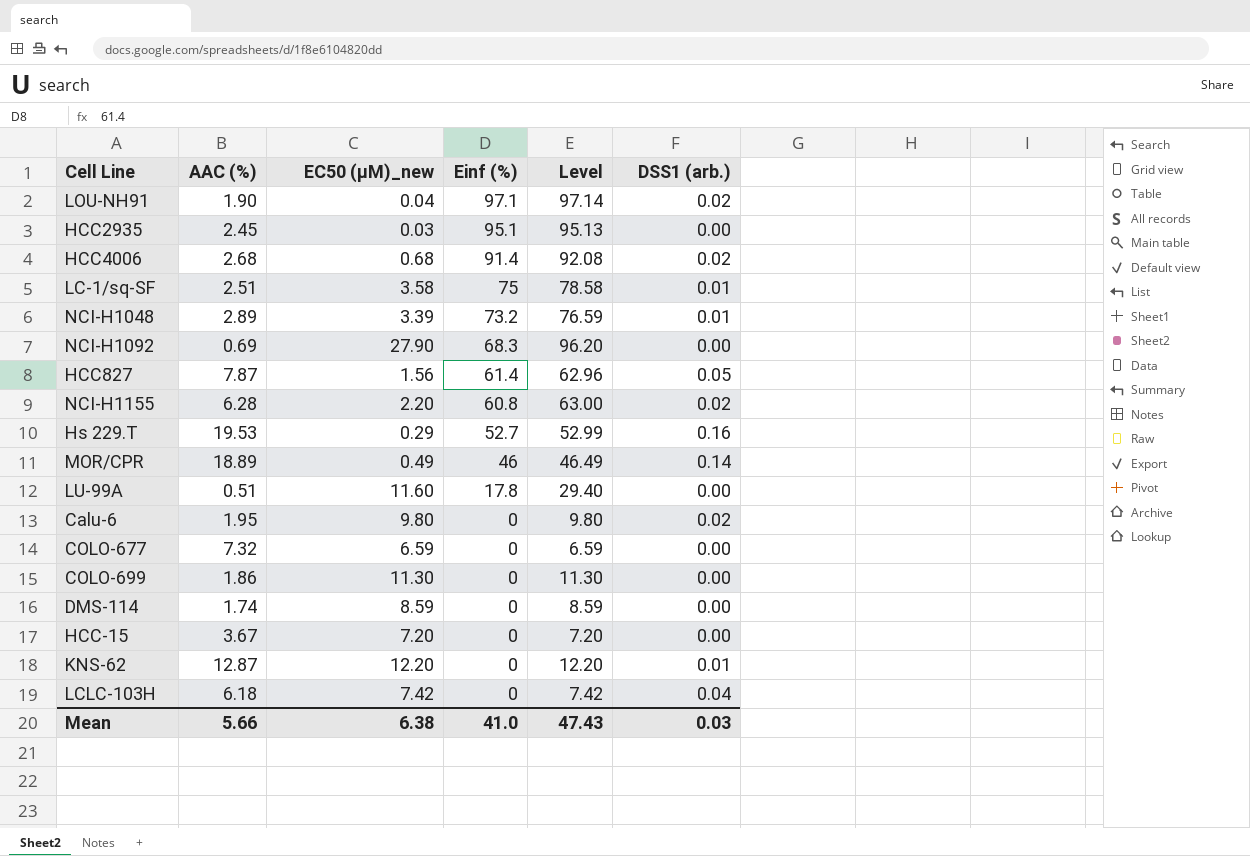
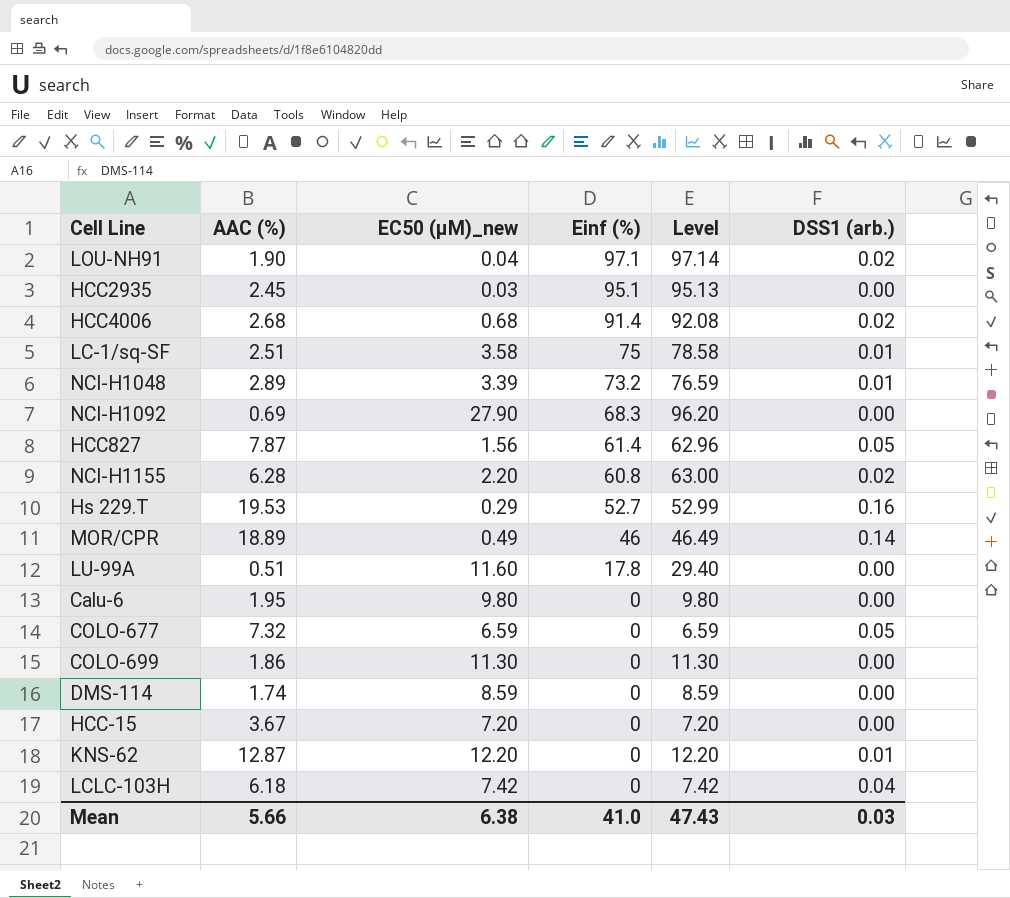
Calu-6 | DSS1 (arb.): 0.02 -> 0.00
COLO-677 | DSS1 (arb.): 0.00 -> 0.05

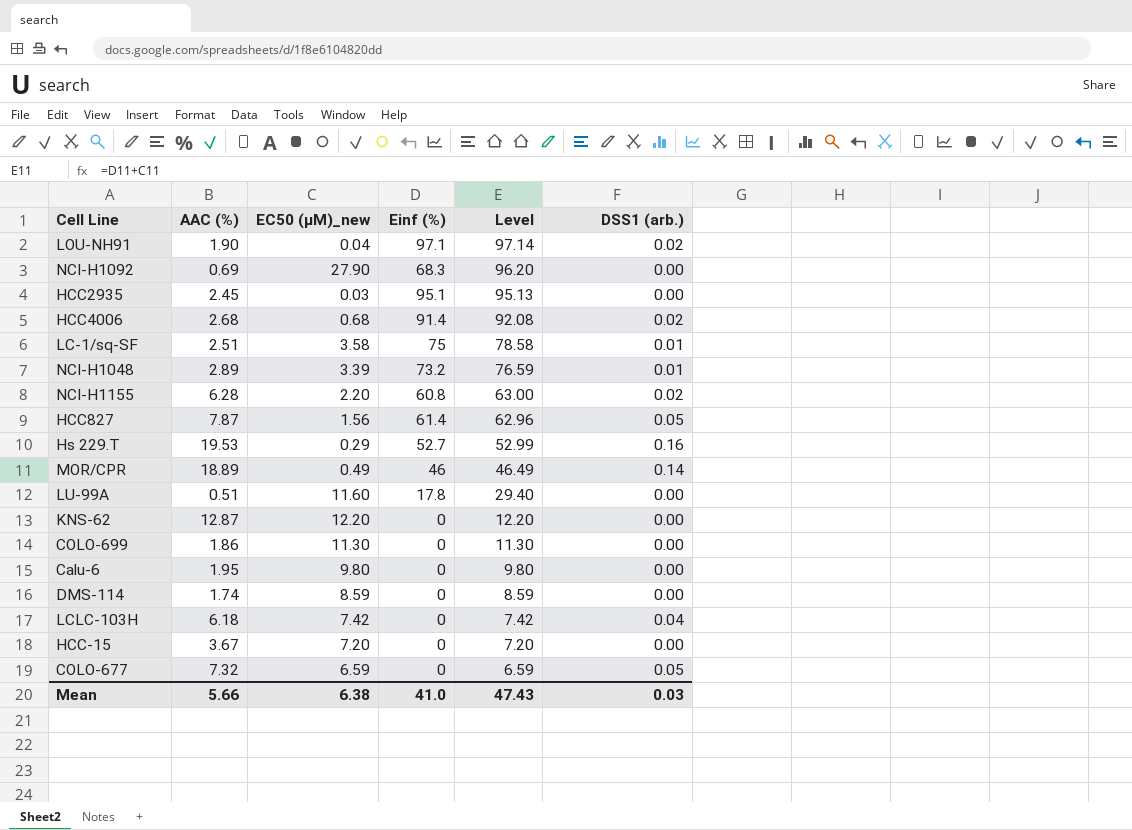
row order: Einf (%) descending -> Level descending
KNS-62 | DSS1 (arb.): 0.01 -> 0.00

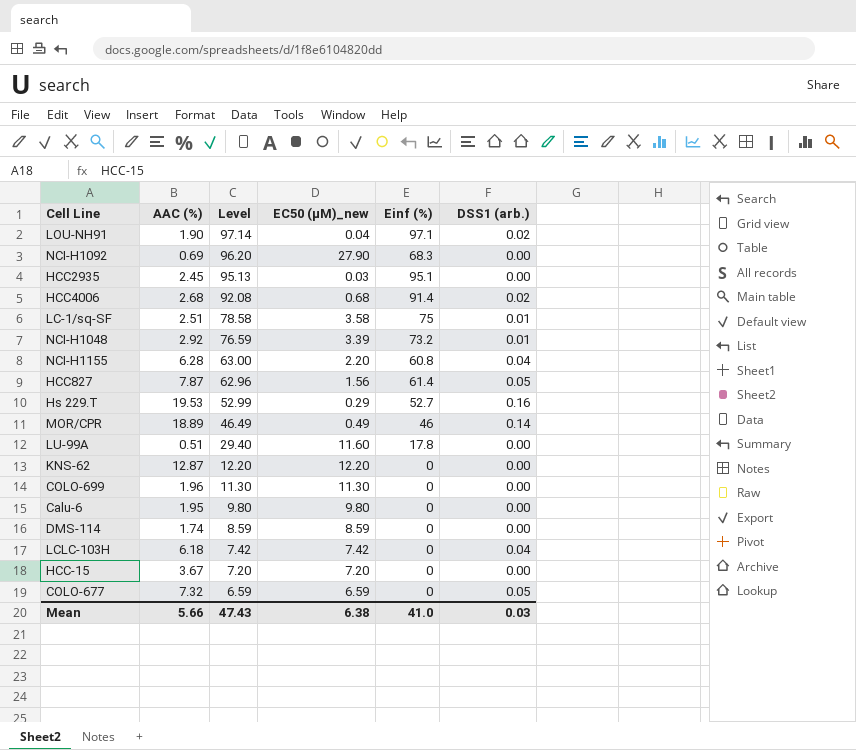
column Level | position: 5 -> 3
NCI-H1048 | AAC (%): 2.89 -> 2.92
NCI-H1155 | DSS1 (arb.): 0.02 -> 0.04
COLO-699 | AAC (%): 1.86 -> 1.96

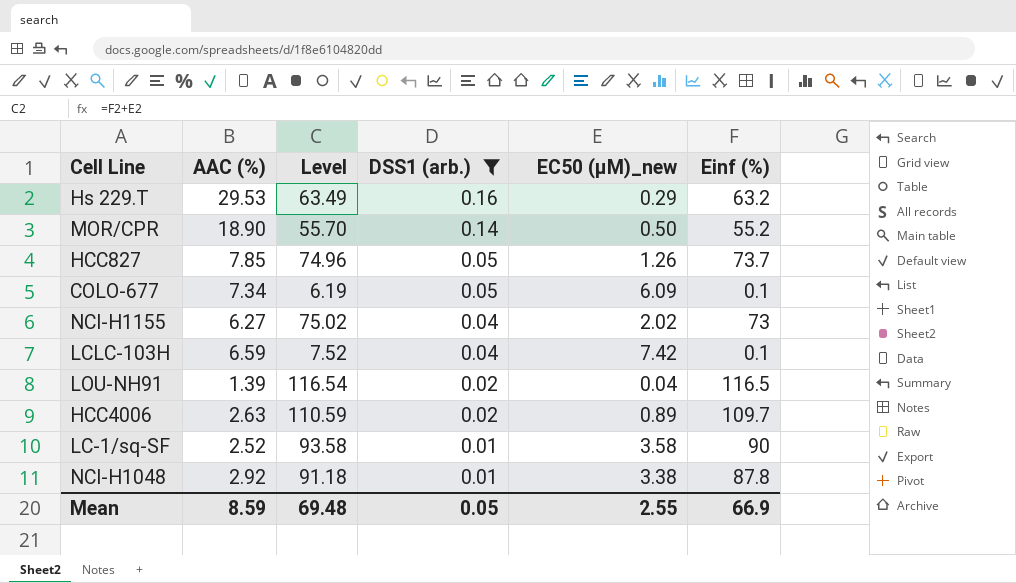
filter: none -> DSS1 (arb.) != 0.00
row order: Level descending -> DSS1 (arb.) descending
column DSS1 (arb.) | position: 6 -> 4
Hs 229.T | AAC (%): 19.53 -> 29.53
Hs 229.T | Level: 52.99 -> 63.49
Hs 229.T | Einf (%): 52.7 -> 63.2
MOR/CPR | AAC (%): 18.89 -> 18.90
MOR/CPR | Level: 46.49 -> 55.70
MOR/CPR | EC50 (µM)_new: 0.49 -> 0.50
MOR/CPR | Einf (%): 46 -> 55.2
HCC827 | AAC (%): 7.87 -> 7.85
HCC827 | Level: 62.96 -> 74.96
HCC827 | EC50 (µM)_new: 1.56 -> 1.26
HCC827 | Einf (%): 61.4 -> 73.7
COLO-677 | AAC (%): 7.32 -> 7.34
COLO-677 | Level: 6.59 -> 6.19
COLO-677 | EC50 (µM)_new: 6.59 -> 6.09
COLO-677 | Einf (%): 0 -> 0.1
NCI-H1155 | AAC (%): 6.28 -> 6.27
NCI-H1155 | Level: 63.00 -> 75.02
NCI-H1155 | EC50 (µM)_new: 2.20 -> 2.02
NCI-H1155 | Einf (%): 60.8 -> 73
LCLC-103H | AAC (%): 6.18 -> 6.59
LCLC-103H | Level: 7.42 -> 7.52
LCLC-103H | Einf (%): 0 -> 0.1
LOU-NH91 | AAC (%): 1.90 -> 1.39
LOU-NH91 | Level: 97.14 -> 116.54
LOU-NH91 | Einf (%): 97.1 -> 116.5
HCC4006 | AAC (%): 2.68 -> 2.63
HCC4006 | Level: 92.08 -> 110.59
HCC4006 | EC50 (µM)_new: 0.68 -> 0.89
HCC4006 | Einf (%): 91.4 -> 109.7
LC-1/sq-SF | AAC (%): 2.51 -> 2.52
LC-1/sq-SF | Level: 78.58 -> 93.58
LC-1/sq-SF | Einf (%): 75 -> 90
NCI-H1048 | Level: 76.59 -> 91.18
NCI-H1048 | EC50 (µM)_new: 3.39 -> 3.38
NCI-H1048 | Einf (%): 73.2 -> 87.8
Mean | AAC (%): 5.66 -> 8.59
Mean | Level: 47.43 -> 69.48
Mean | DSS1 (arb.): 0.03 -> 0.05
Mean | EC50 (µM)_new: 6.38 -> 2.55
Mean | Einf (%): 41.0 -> 66.9

